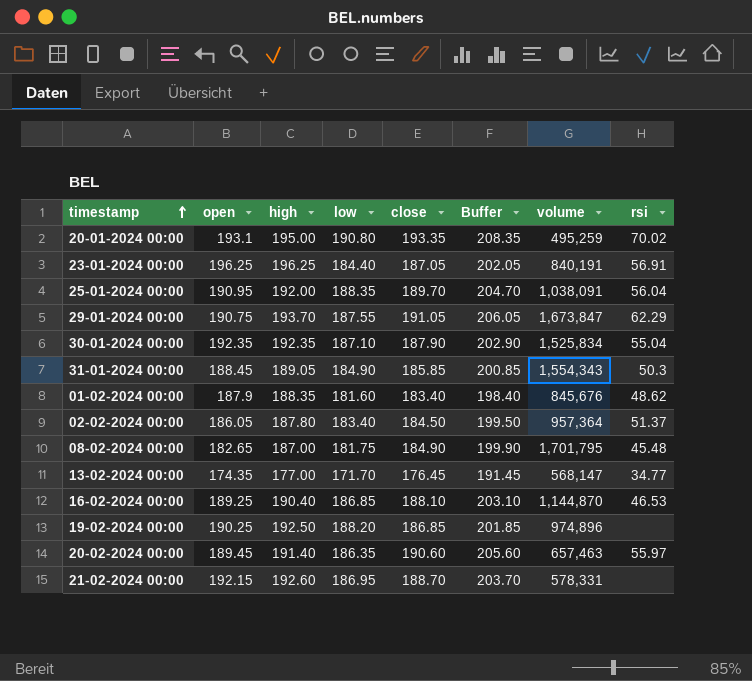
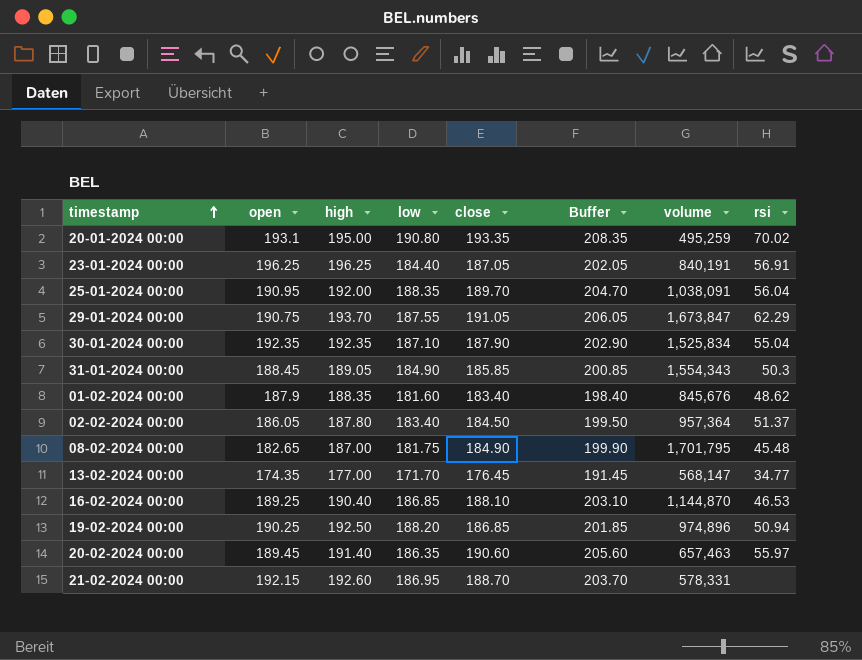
19-02-2024 00:00 | rsi: none -> 50.94

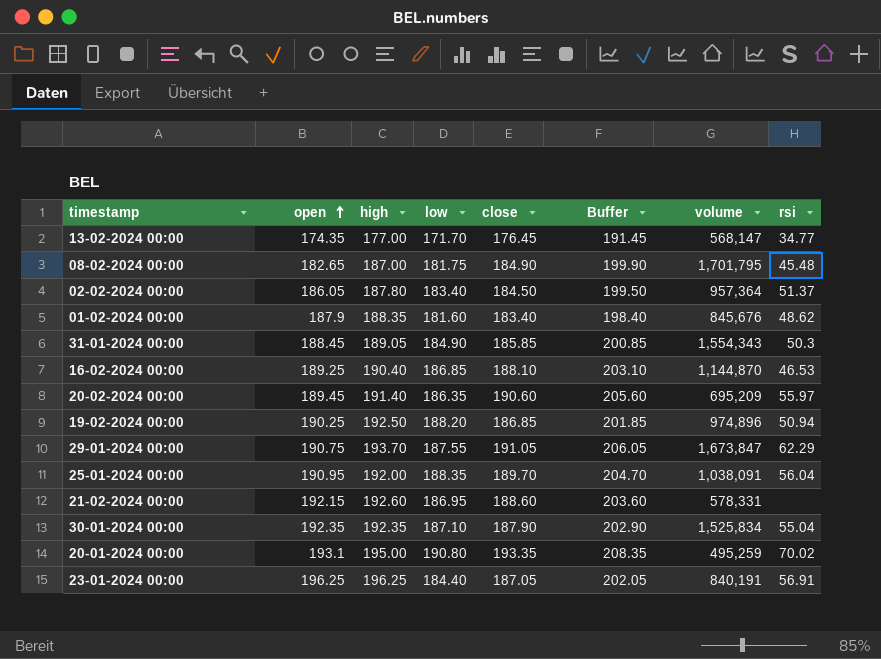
row order: timestamp ascending -> open ascending
20-02-2024 00:00 | volume: 657,463 -> 695,209
21-02-2024 00:00 | close: 188.70 -> 188.60
21-02-2024 00:00 | Buffer: 203.70 -> 203.60

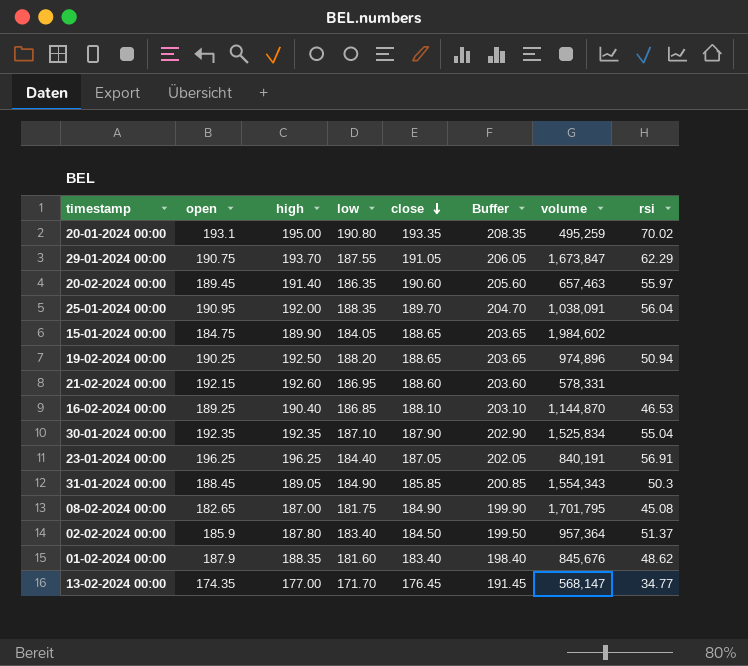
row order: open ascending -> close descending
20-02-2024 00:00 | volume: 695,209 -> 657,463
row 15-01-2024 00:00: none -> 184.75 | 189.90 | 184.05 | 188.65 | 203.65 | 1,984,602 | none
19-02-2024 00:00 | close: 186.85 -> 188.65
19-02-2024 00:00 | Buffer: 201.85 -> 203.65
08-02-2024 00:00 | rsi: 45.48 -> 45.08
02-02-2024 00:00 | open: 186.05 -> 185.9

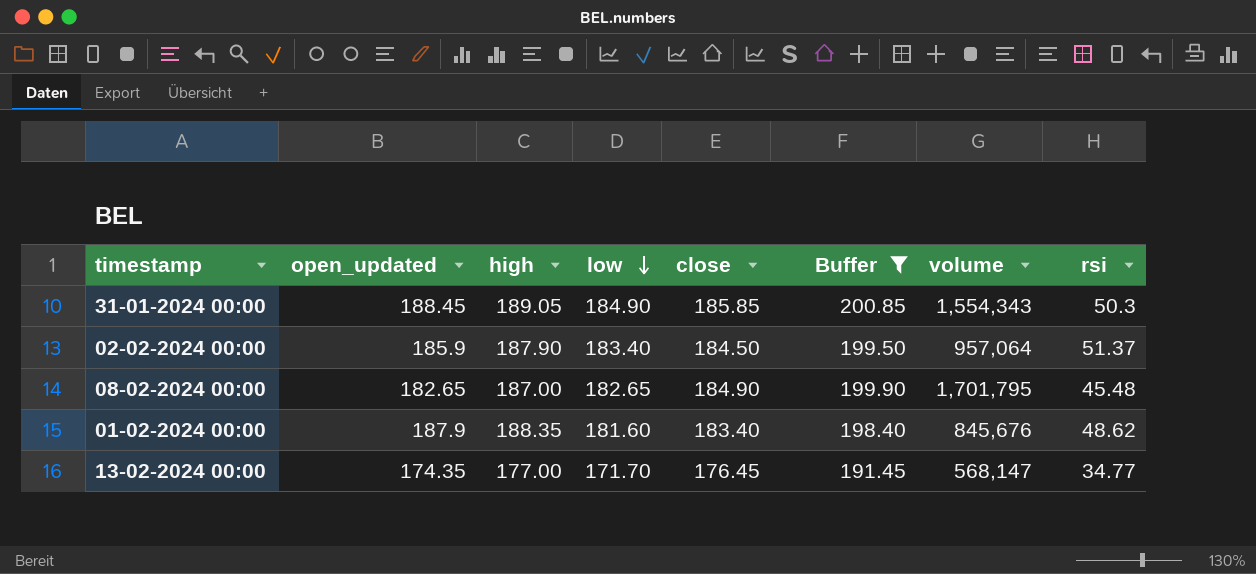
filter: none -> Buffer <= 200.85
row order: close descending -> low descending
column name: open -> open_updated
02-02-2024 00:00 | high: 187.80 -> 187.90
02-02-2024 00:00 | volume: 957,364 -> 957,064
08-02-2024 00:00 | low: 181.75 -> 182.65
08-02-2024 00:00 | rsi: 45.08 -> 45.48

